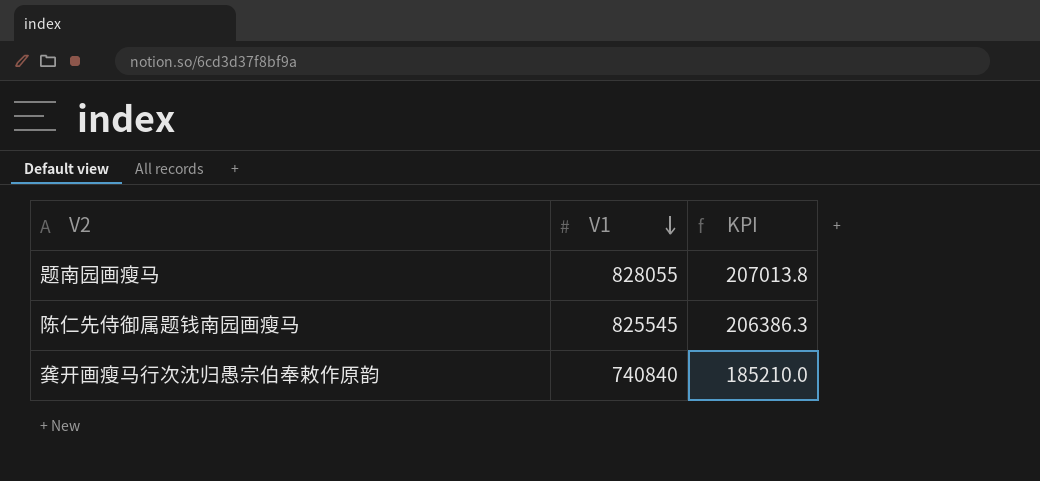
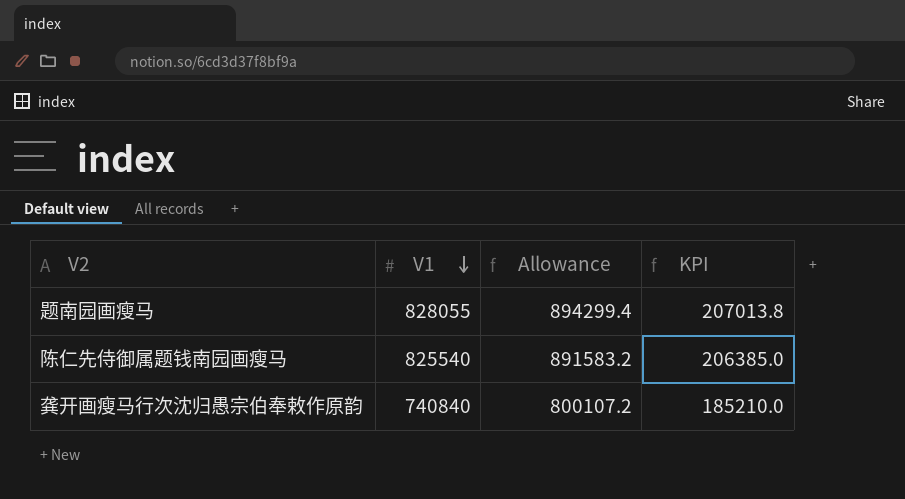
column Allowance | formula: none -> [V1] * 1.08
陈仁先侍御属题钱南园画瘦马 | V1: 825545 -> 825540
陈仁先侍御属题钱南园画瘦马 | KPI: 206386.3 -> 206385.0

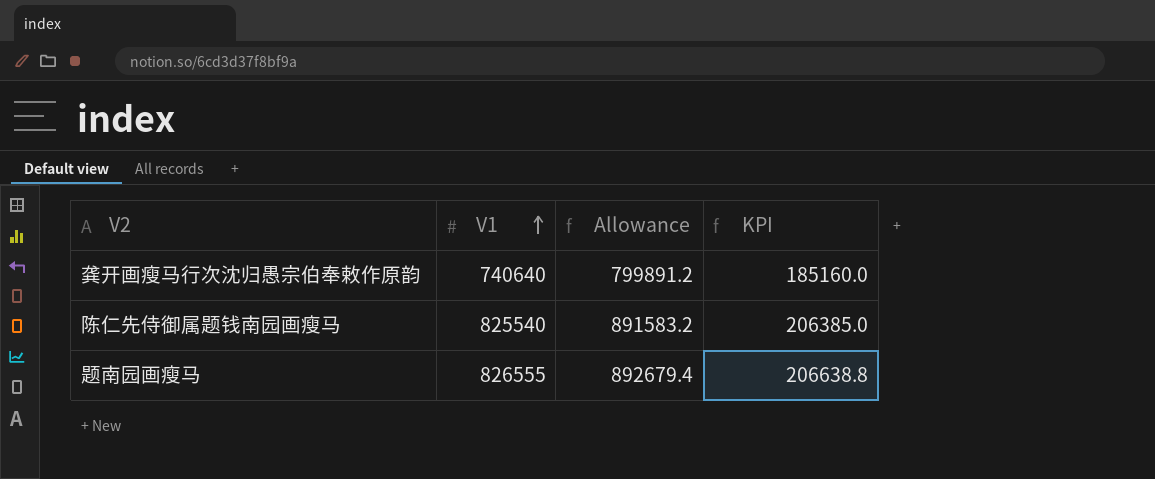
row order: V1 descending -> V1 ascending
龚开画瘦马行次沈归愚宗伯奉敕作原韵 | V1: 740840 -> 740640
龚开画瘦马行次沈归愚宗伯奉敕作原韵 | Allowance: 800107.2 -> 799891.2
龚开画瘦马行次沈归愚宗伯奉敕作原韵 | KPI: 185210.0 -> 185160.0
题南园画瘦马 | V1: 828055 -> 826555
题南园画瘦马 | Allowance: 894299.4 -> 892679.4
题南园画瘦马 | KPI: 207013.8 -> 206638.8

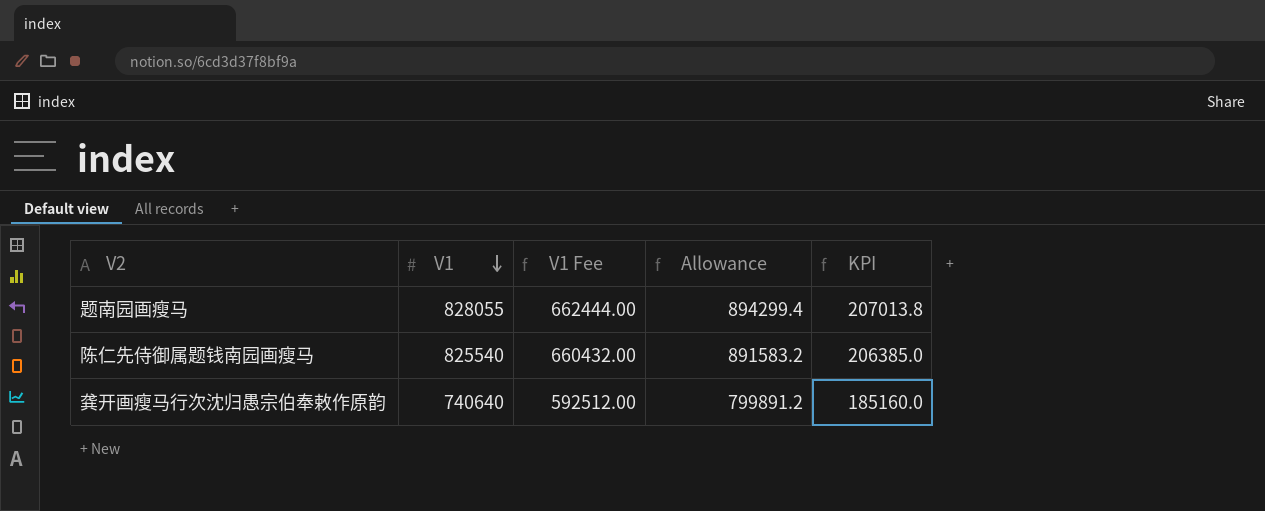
row order: V1 ascending -> V1 descending
column V1 Fee | formula: none -> [V1] * 0.8
题南园画瘦马 | V1: 826555 -> 828055
题南园画瘦马 | Allowance: 892679.4 -> 894299.4
题南园画瘦马 | KPI: 206638.8 -> 207013.8

